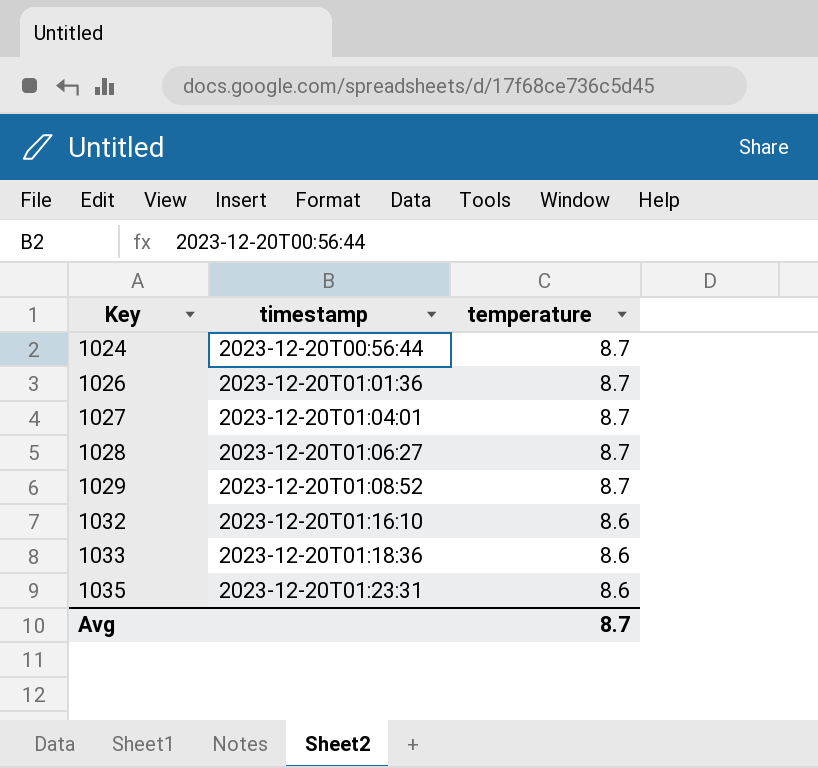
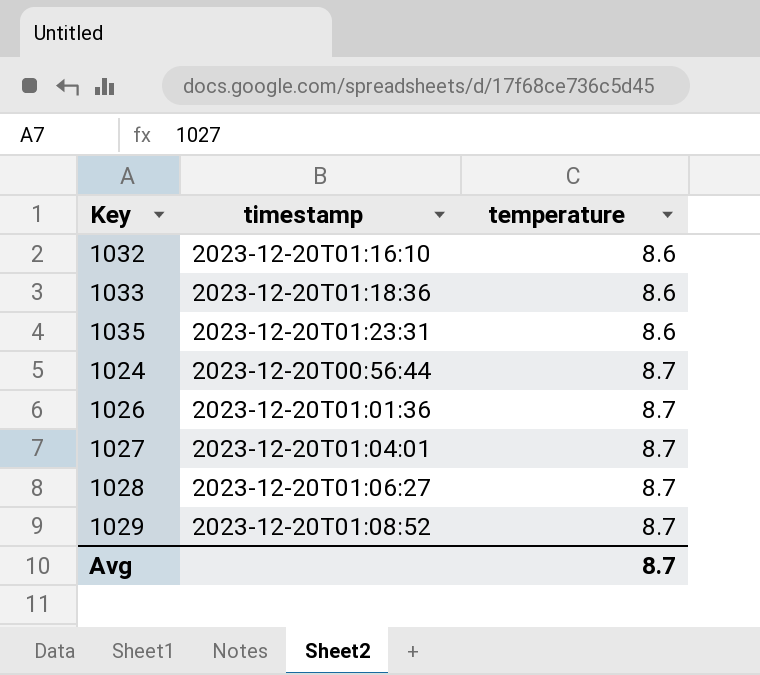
row order: Key ascending -> temperature ascending

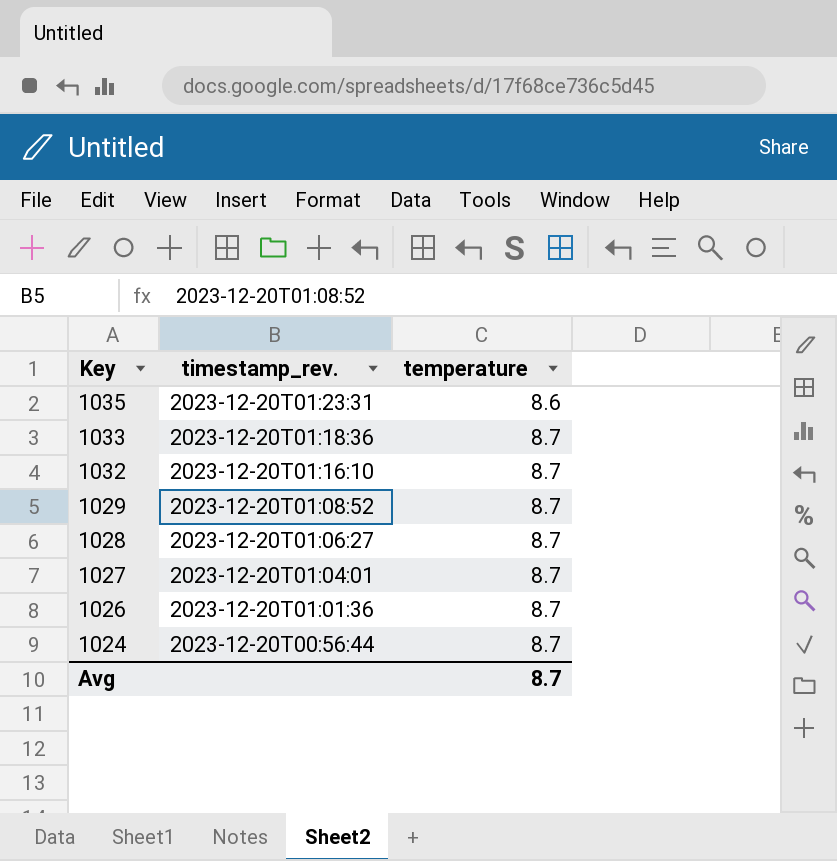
row order: temperature ascending -> Key descending
column name: timestamp -> timestamp_rev.
1033 | temperature: 8.6 -> 8.7
1032 | temperature: 8.6 -> 8.7

